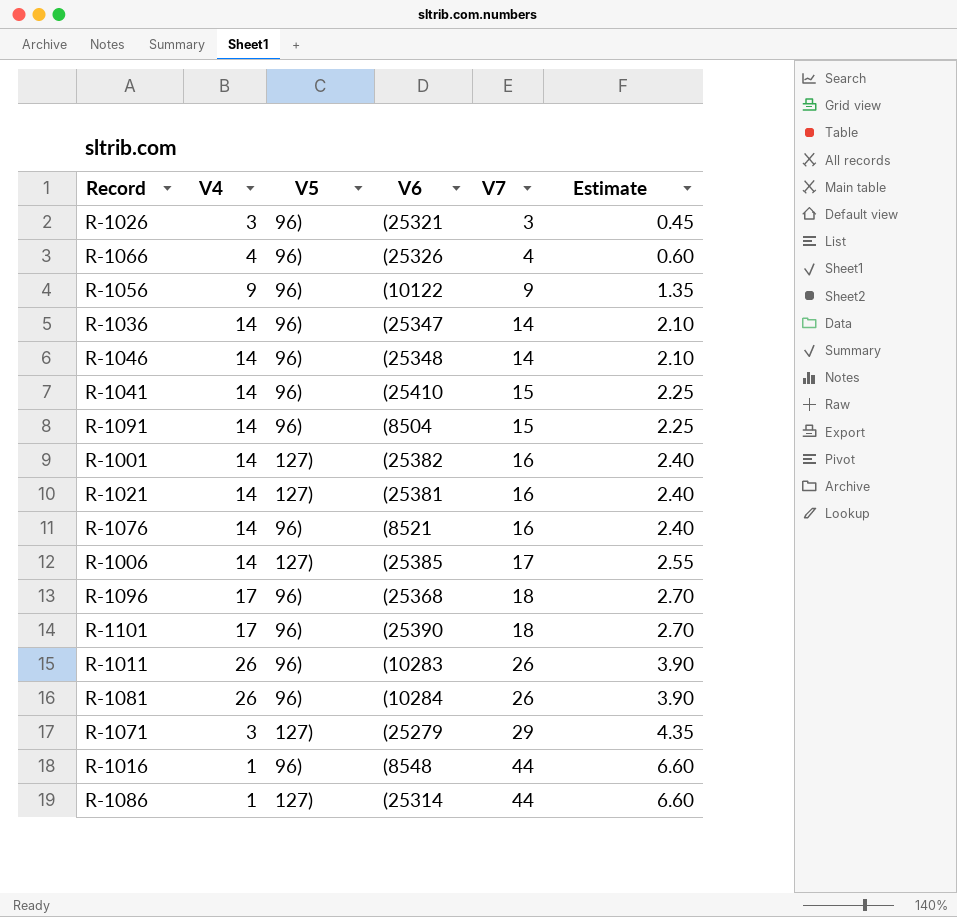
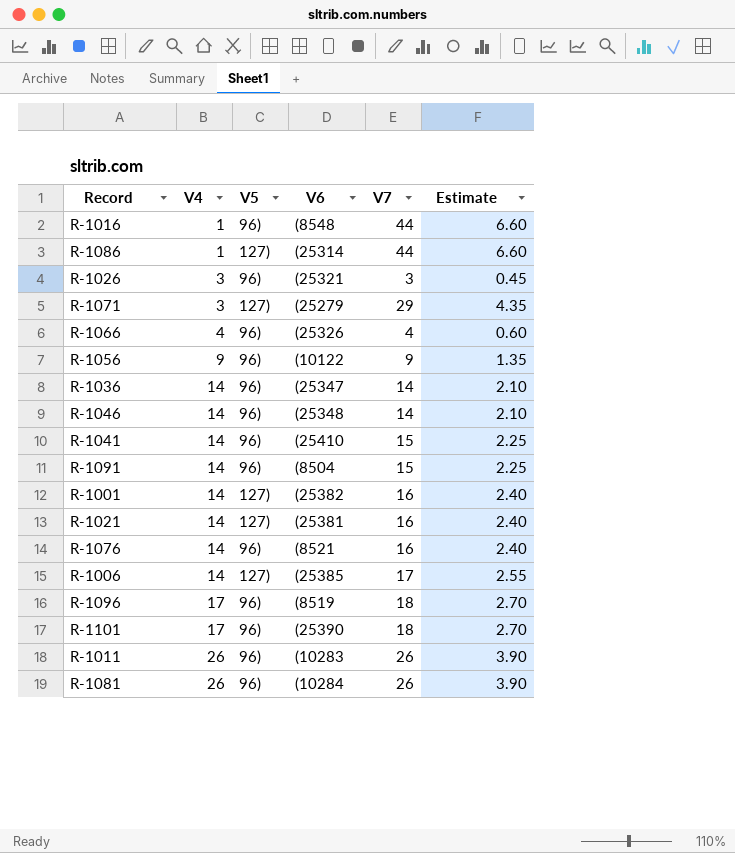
row order: V7 ascending -> V4 ascending
R-1096 | V6: (25368 -> (8519

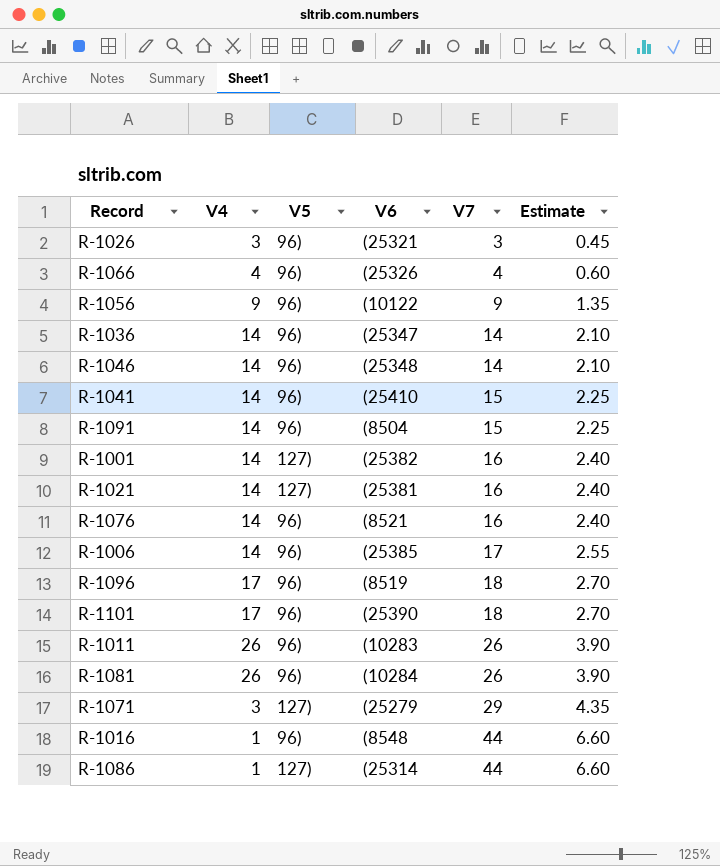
row order: V4 ascending -> V7 ascending
R-1006 | V5: 127) -> 96)

